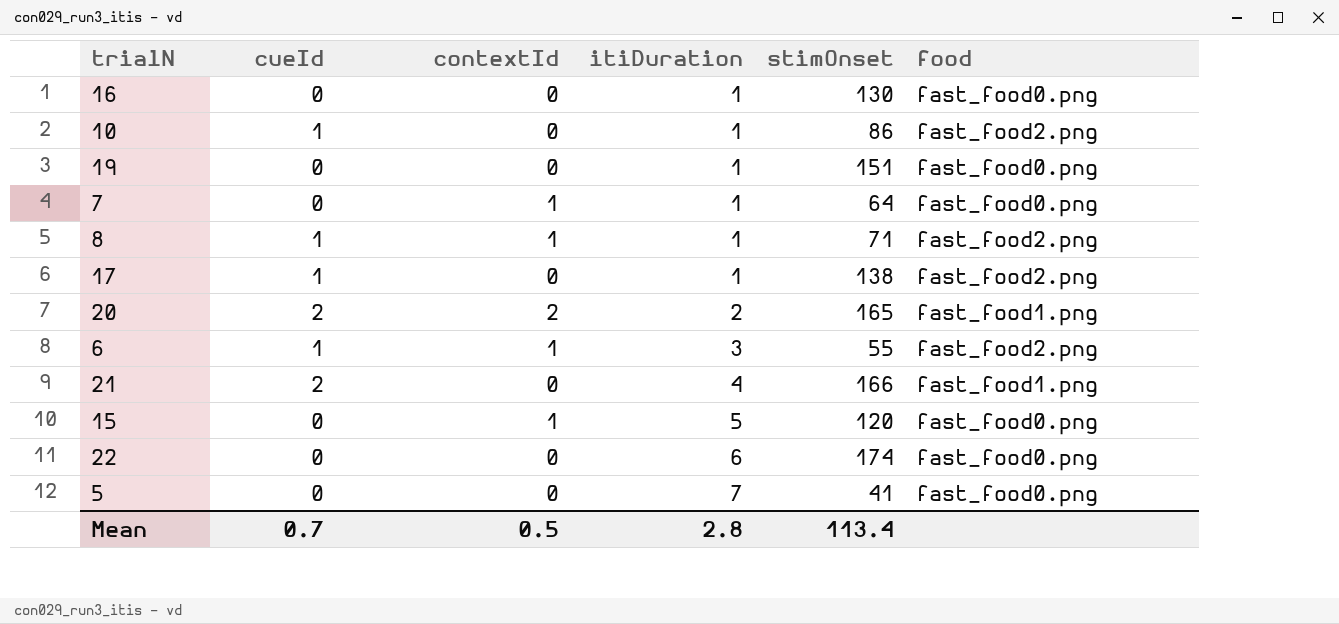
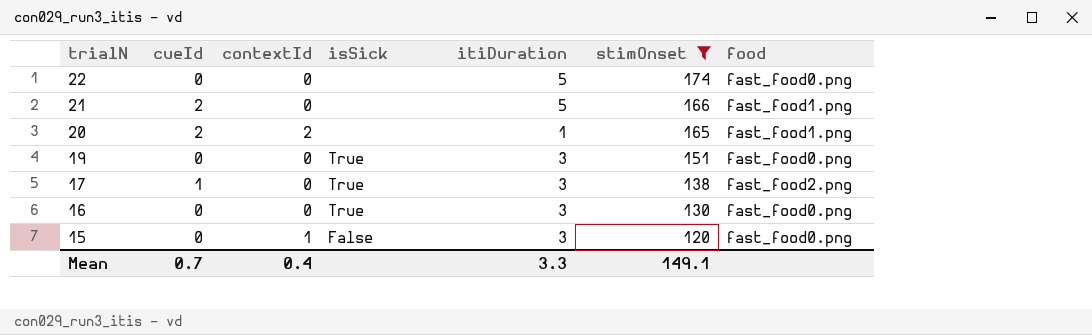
filter: none -> stimOnset >= 120
row order: itiDuration ascending -> trialN descending
column isSick | position: none -> 4
22 | itiDuration: 6 -> 5
21 | itiDuration: 4 -> 5
20 | itiDuration: 2 -> 1
19 | itiDuration: 1 -> 3
17 | itiDuration: 1 -> 3
16 | itiDuration: 1 -> 3
15 | itiDuration: 5 -> 3
Mean | contextId: 0.5 -> 0.4
Mean | itiDuration: 2.8 -> 3.3
Mean | stimOnset: 113.4 -> 149.1

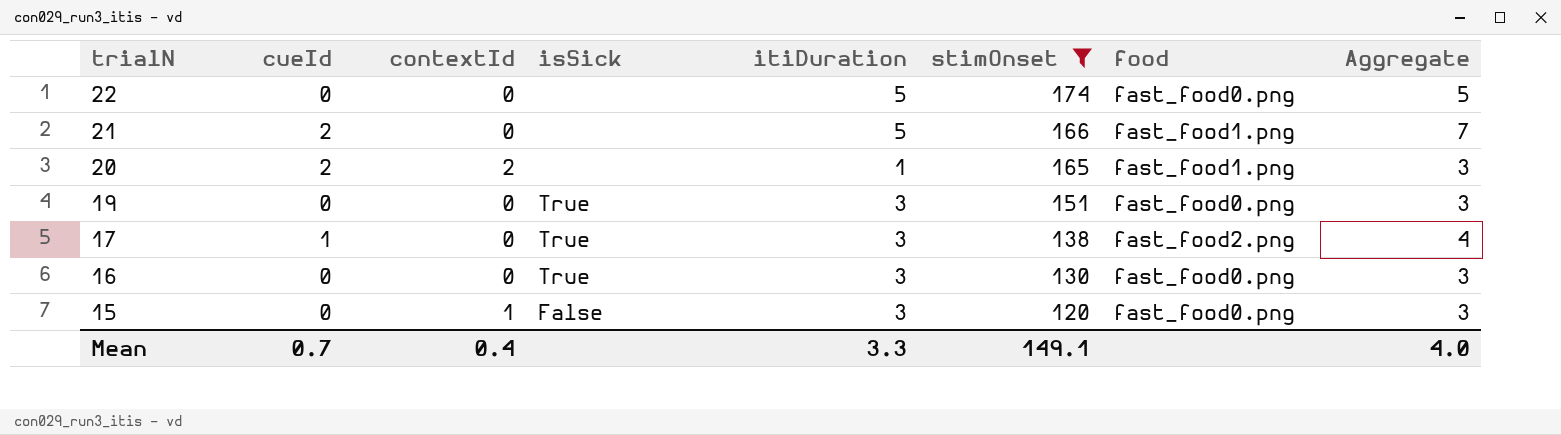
column Aggregate | formula: none -> [cueId] + [itiDuration]

